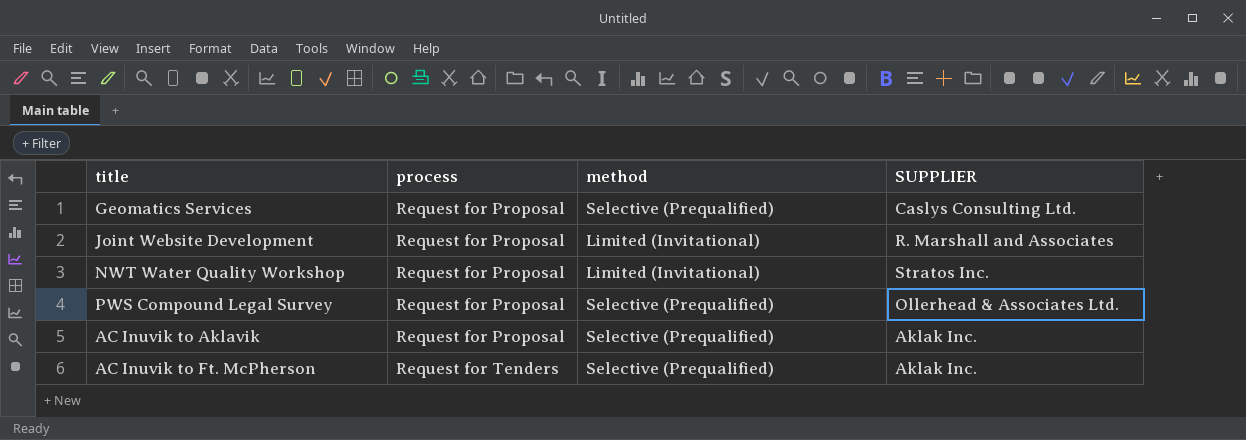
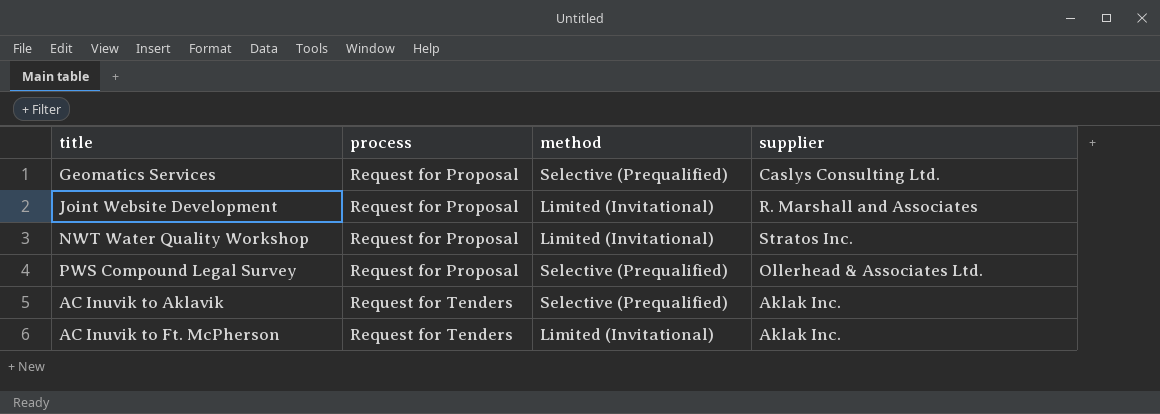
column name: SUPPLIER -> supplier
AC Inuvik to Aklavik | process: Request for Proposal -> Request for Tenders
AC Inuvik to Ft. McPherson | method: Selective (Prequalified) -> Limited (Invitational)

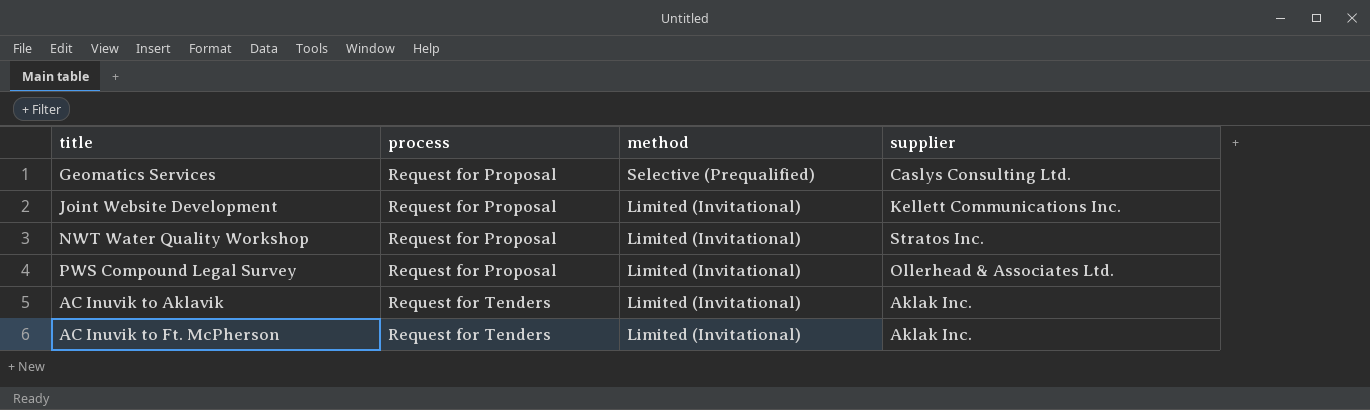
Joint Website Development | supplier: R. Marshall and Associates -> Kellett Communications Inc.
PWS Compound Legal Survey | method: Selective (Prequalified) -> Limited (Invitational)
AC Inuvik to Aklavik | method: Selective (Prequalified) -> Limited (Invitational)

